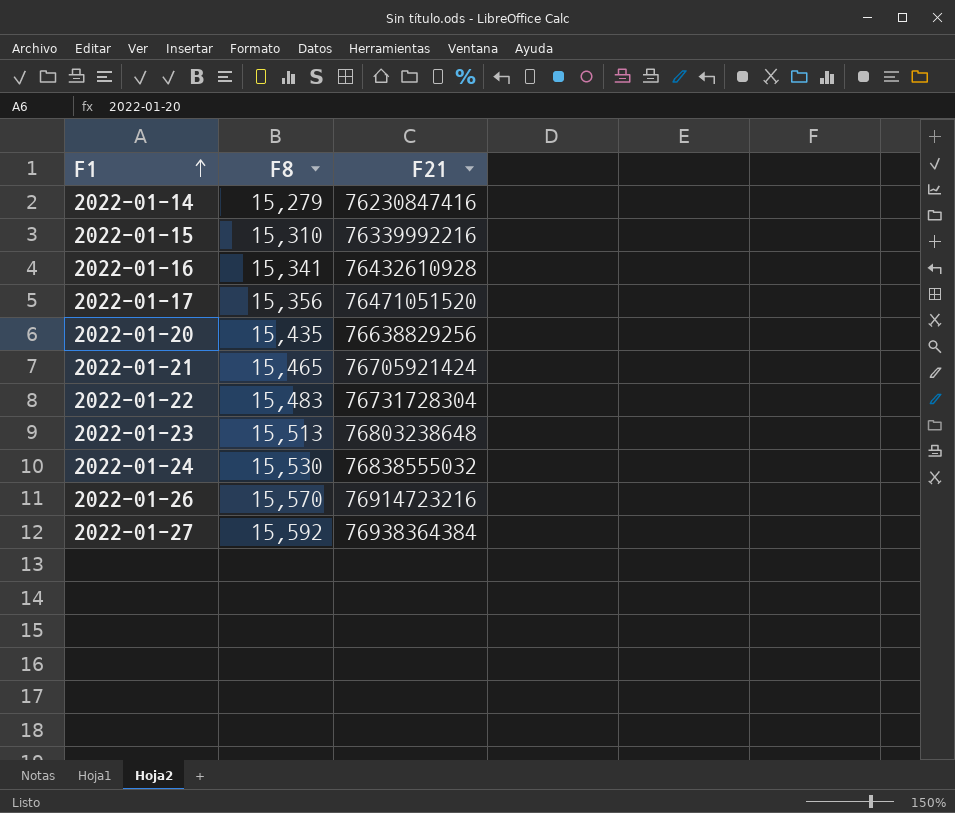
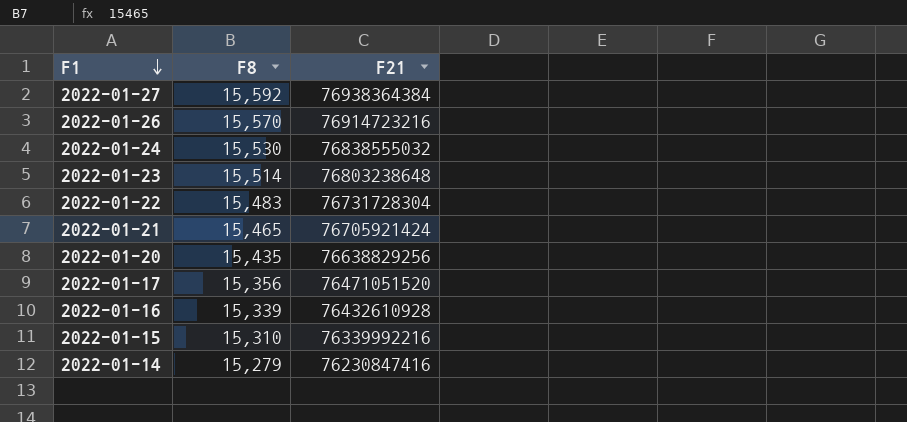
row order: F1 ascending -> F1 descending
2022-01-23 | F8: 15,513 -> 15,514
2022-01-16 | F8: 15,341 -> 15,339

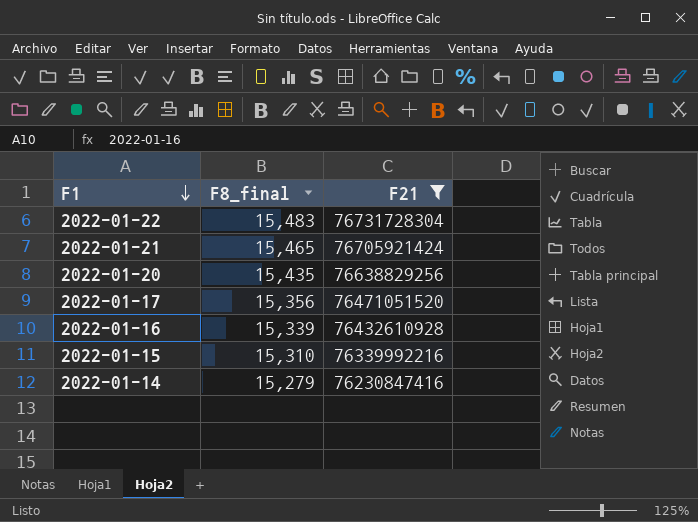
filter: none -> F21 <= 76731728304
column name: F8 -> F8_final

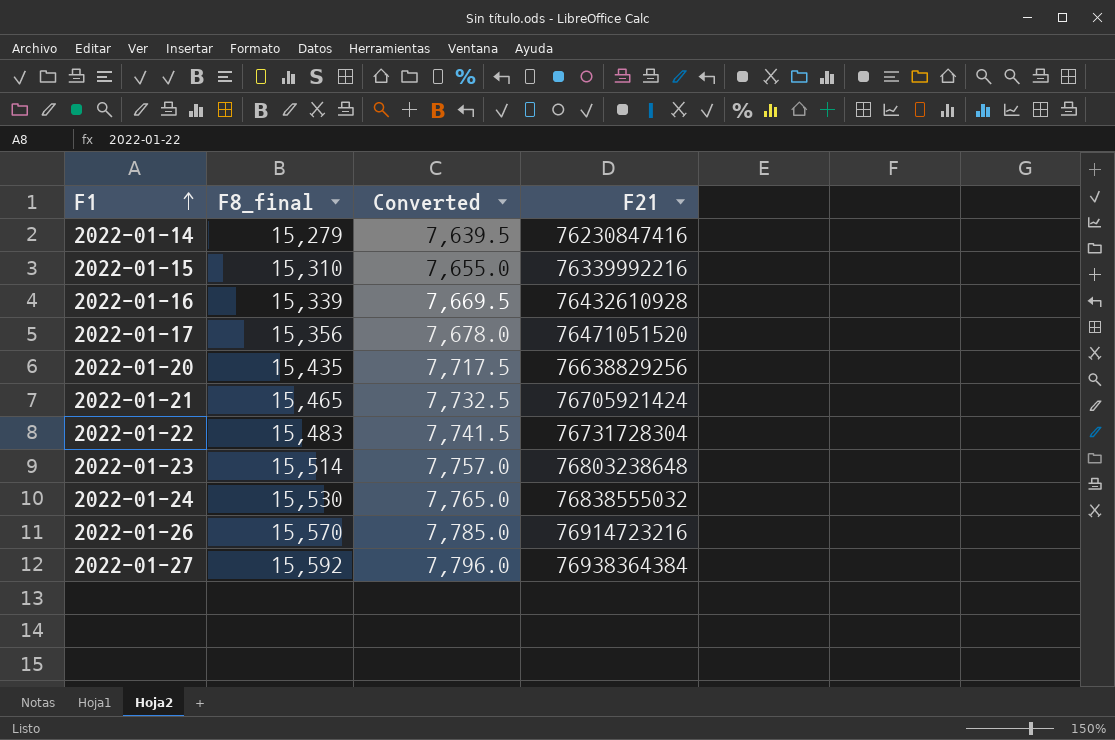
filter: F21 <= 76731728304 -> none
row order: F1 descending -> F1 ascending
column Converted | formula: none -> [F8_final] * 0.5

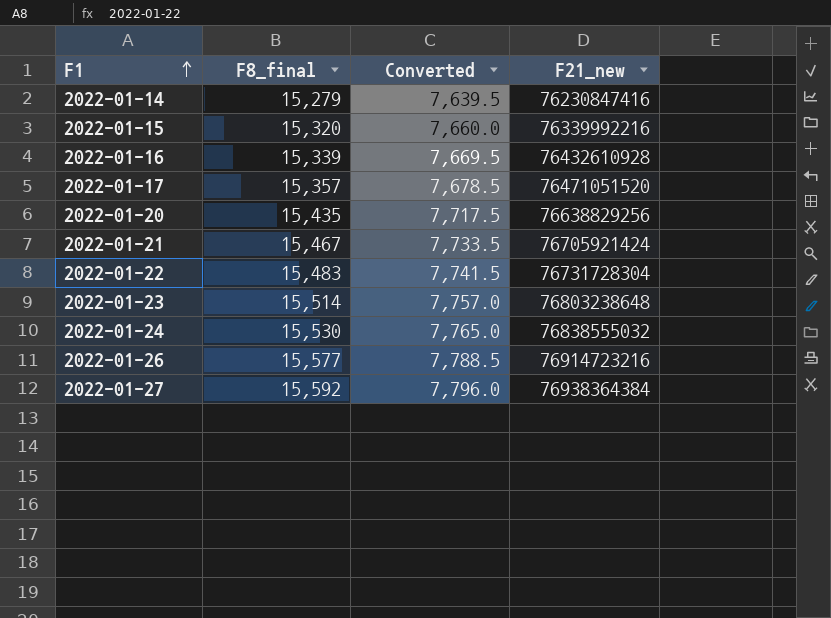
column name: F21 -> F21_new
2022-01-15 | F8_final: 15,310 -> 15,320
2022-01-15 | Converted: 7,655.0 -> 7,660.0
2022-01-17 | F8_final: 15,356 -> 15,357
2022-01-17 | Converted: 7,678.0 -> 7,678.5
2022-01-21 | F8_final: 15,465 -> 15,467
2022-01-21 | Converted: 7,732.5 -> 7,733.5
2022-01-26 | F8_final: 15,570 -> 15,577
2022-01-26 | Converted: 7,785.0 -> 7,788.5

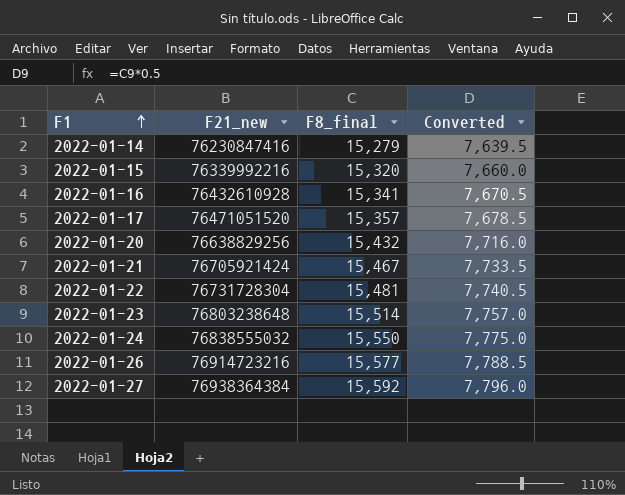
column F21_new | position: 4 -> 2
2022-01-16 | F8_final: 15,339 -> 15,341
2022-01-16 | Converted: 7,669.5 -> 7,670.5
2022-01-20 | F8_final: 15,435 -> 15,432
2022-01-20 | Converted: 7,717.5 -> 7,716.0
2022-01-22 | F8_final: 15,483 -> 15,481
2022-01-22 | Converted: 7,741.5 -> 7,740.5
2022-01-24 | F8_final: 15,530 -> 15,550
2022-01-24 | Converted: 7,765.0 -> 7,775.0

